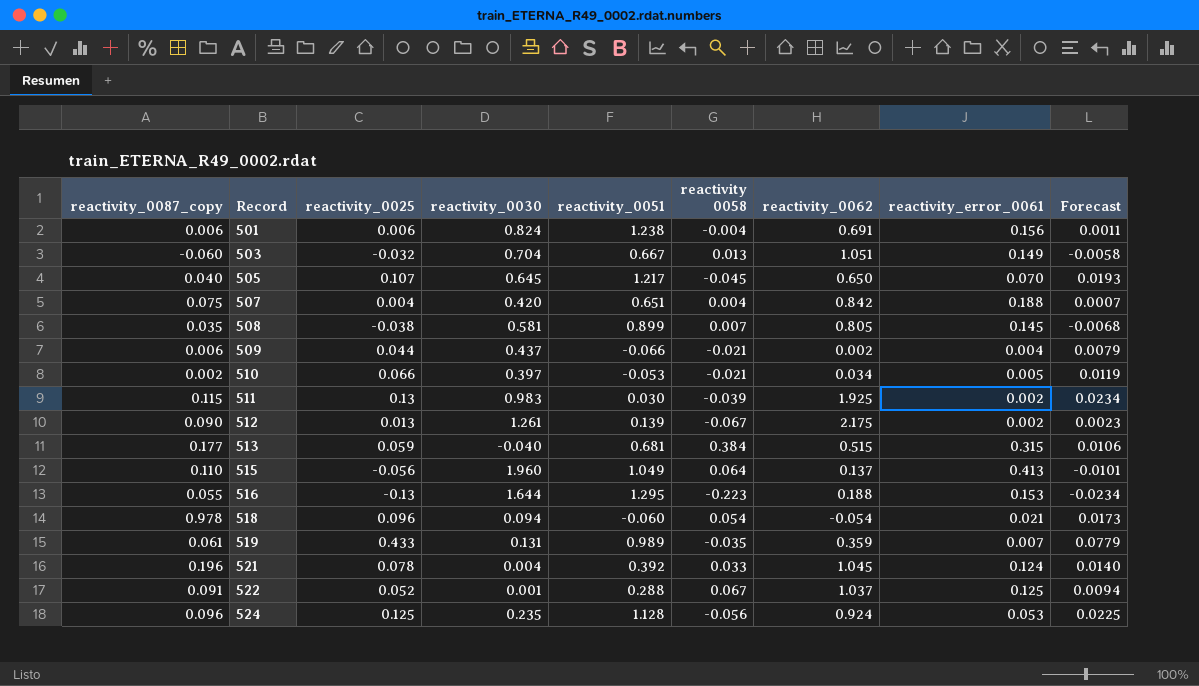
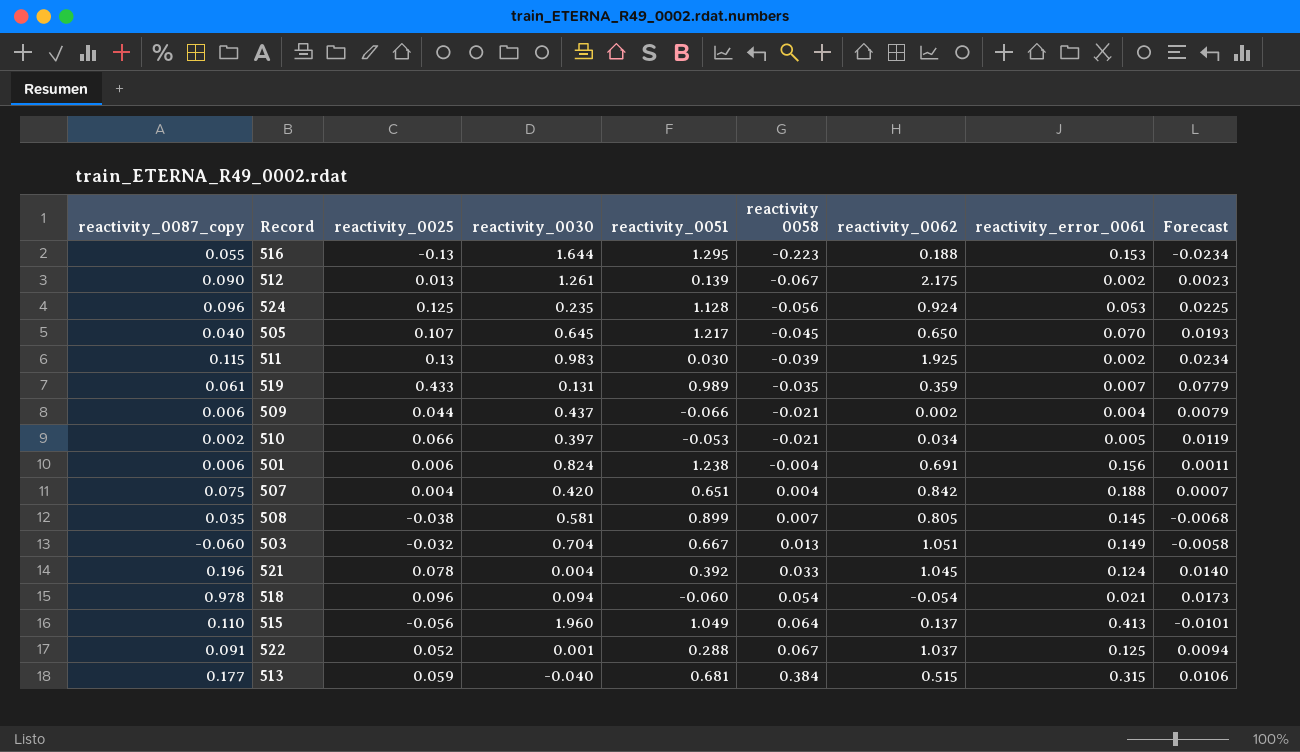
row order: Record ascending -> reactivity 0058 ascending

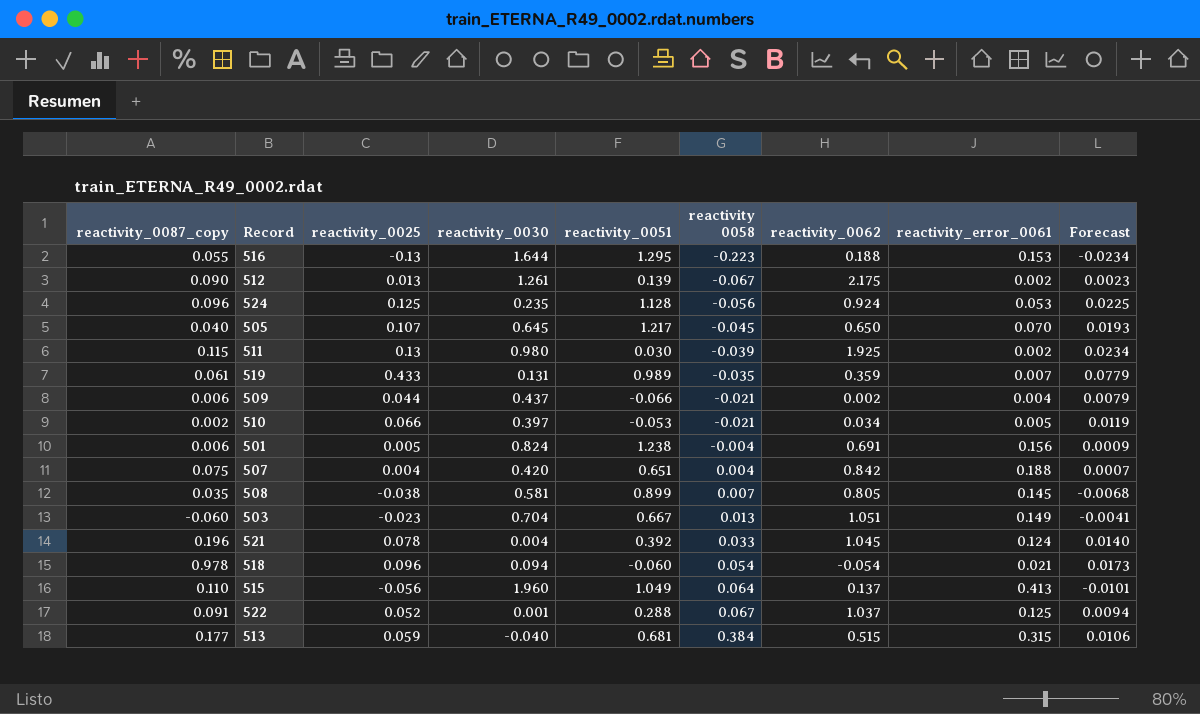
511 | reactivity_0030: 0.983 -> 0.980
501 | reactivity_0025: 0.006 -> 0.005
501 | Forecast: 0.0011 -> 0.0009
503 | reactivity_0025: -0.032 -> -0.023
503 | Forecast: -0.0058 -> -0.0041

